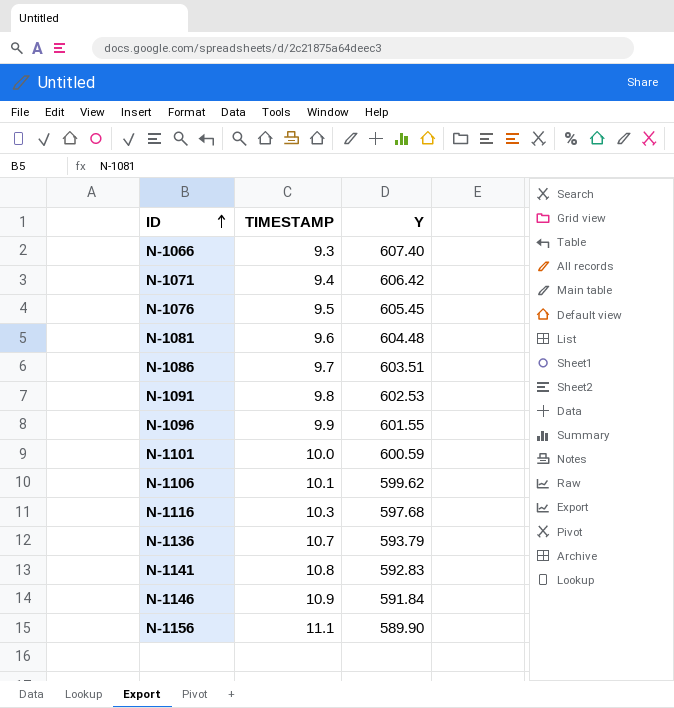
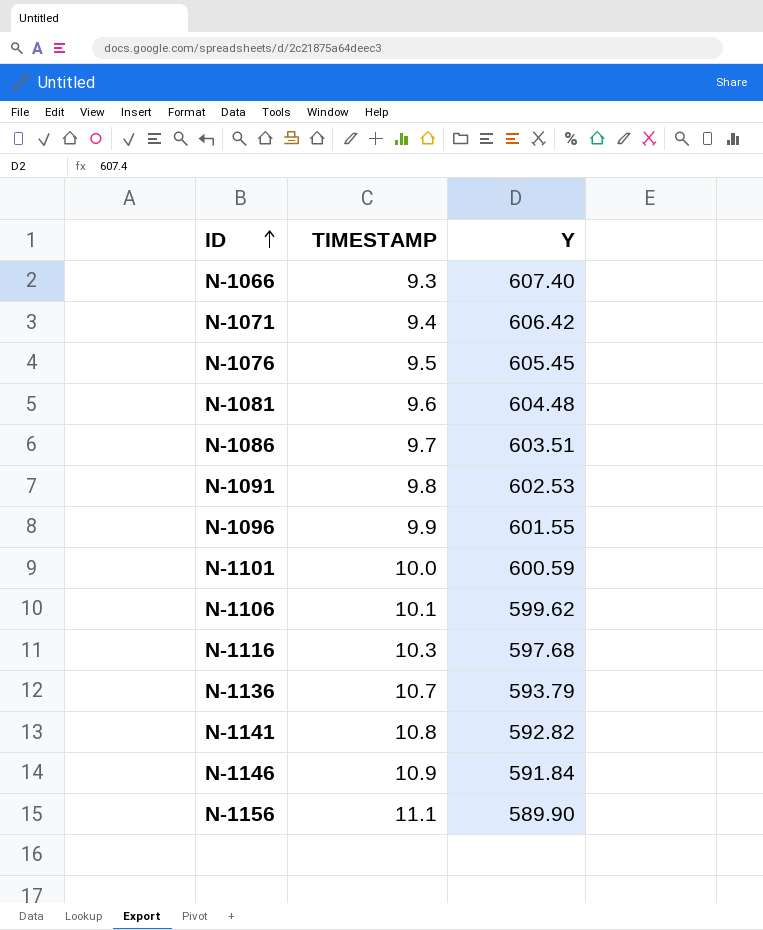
N-1141 | Y: 592.83 -> 592.82

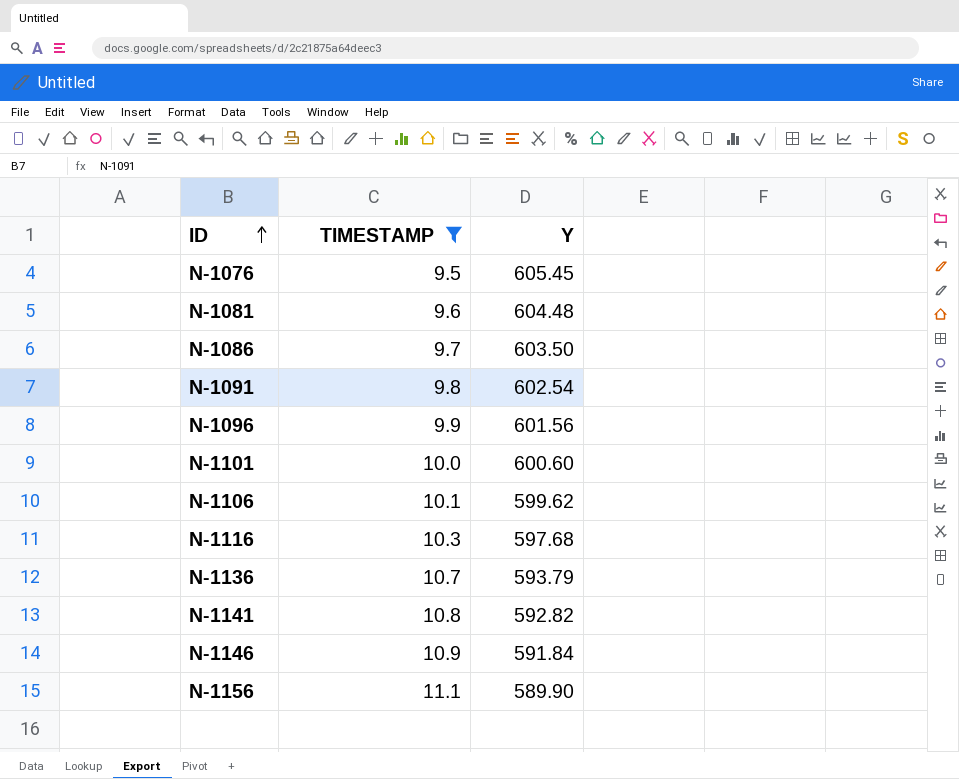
filter: none -> TIMESTAMP >= 9.5
N-1086 | Y: 603.51 -> 603.50
N-1091 | Y: 602.53 -> 602.54
N-1096 | Y: 601.55 -> 601.56
N-1101 | Y: 600.59 -> 600.60

